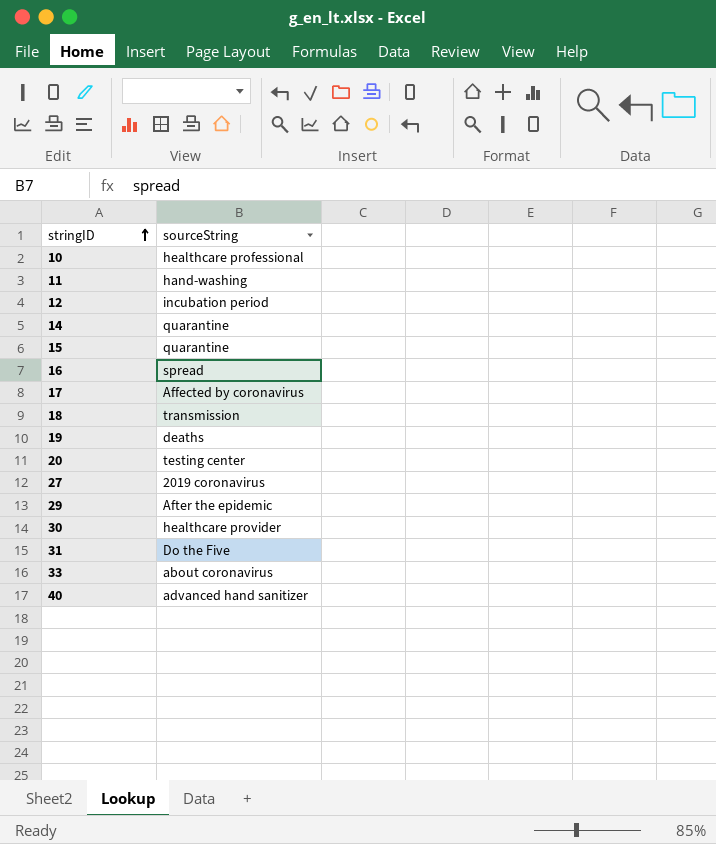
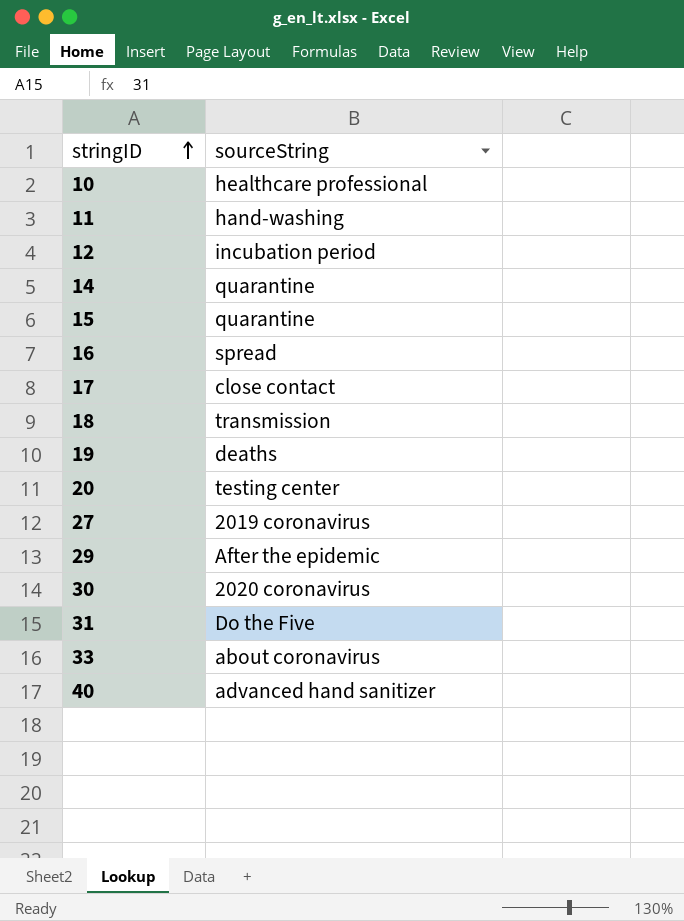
17 | sourceString: Affected by coronavirus -> close contact
30 | sourceString: healthcare provider -> 2020 coronavirus

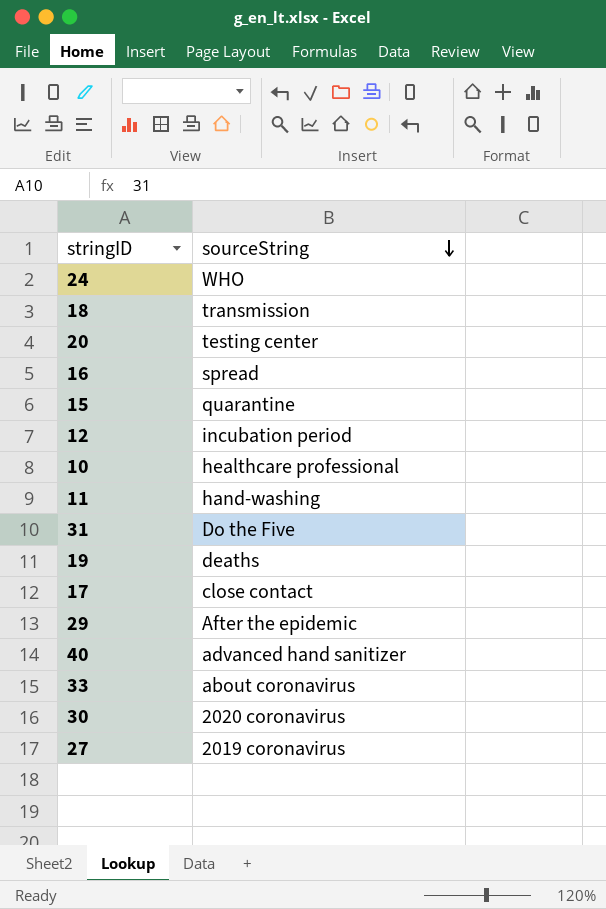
row order: stringID ascending -> sourceString descending
row 14: quarantine -> none
row 24: none -> WHO

